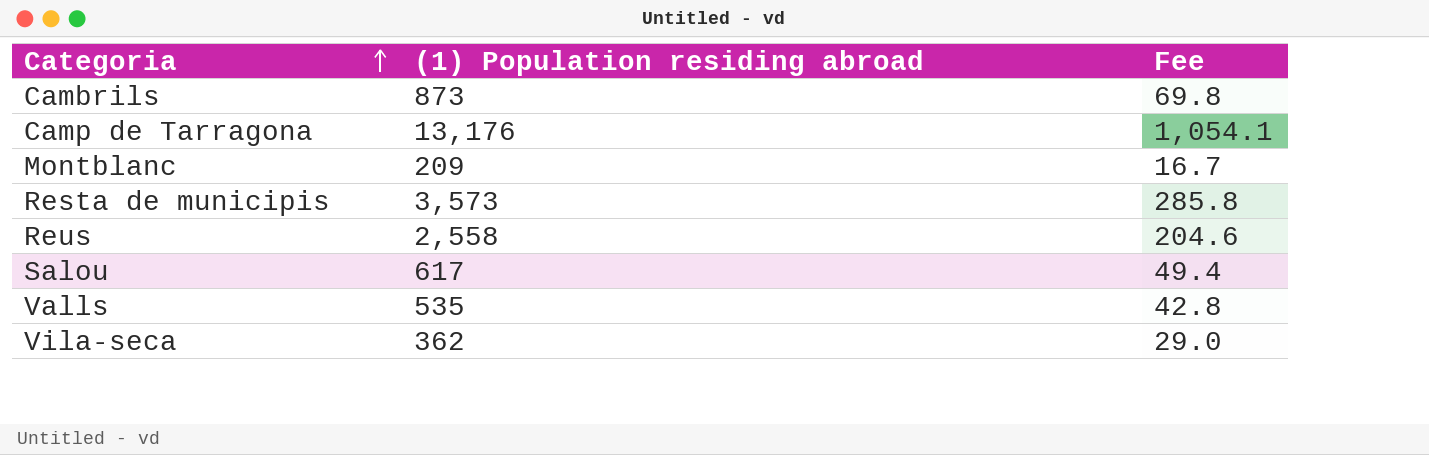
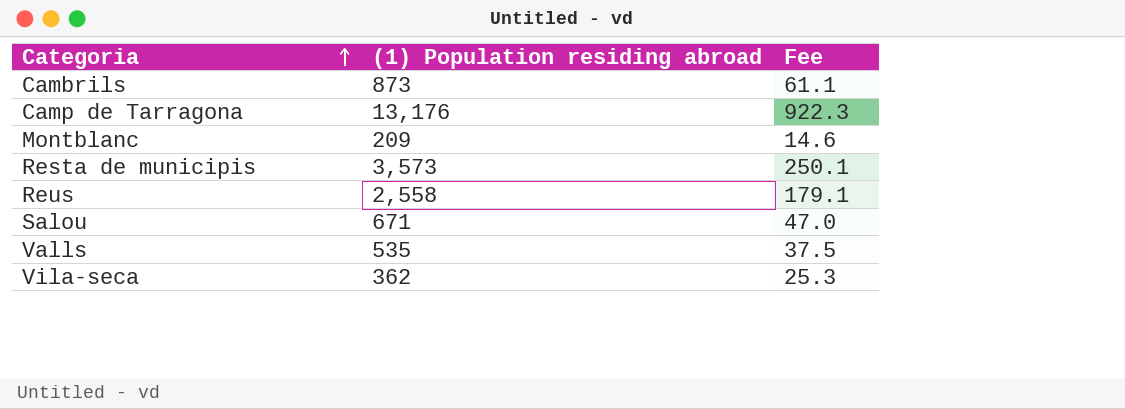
column Fee | formula: [(1) Population residing abroad] * 0.08 -> [(1) Population residing abroad] * 0.07
Salou | (1) Population residing abroad: 617 -> 671

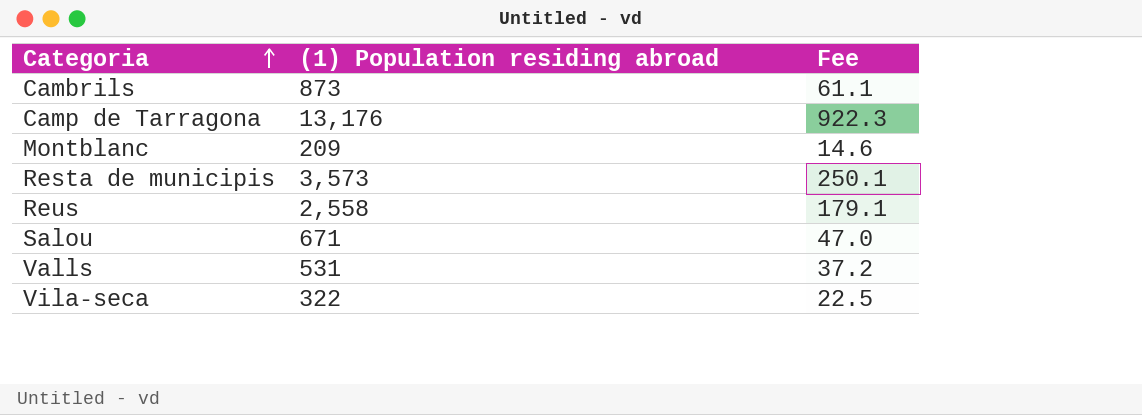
Valls | (1) Population residing abroad: 535 -> 531
Valls | Fee: 37.5 -> 37.2
Vila-seca | (1) Population residing abroad: 362 -> 322
Vila-seca | Fee: 25.3 -> 22.5

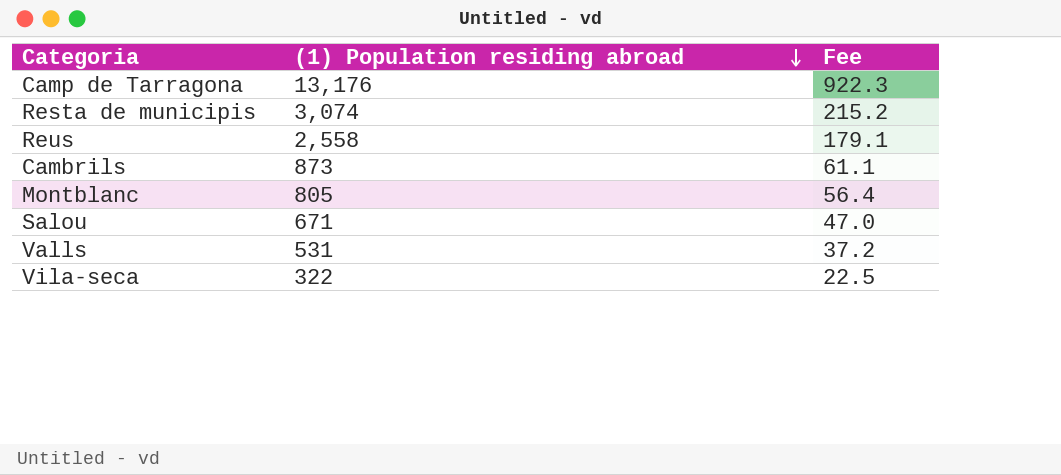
row order: Categoria ascending -> (1) Population residing abroad descending
Resta de municipis | (1) Population residing abroad: 3,573 -> 3,074
Resta de municipis | Fee: 250.1 -> 215.2
Montblanc | (1) Population residing abroad: 209 -> 805
Montblanc | Fee: 14.6 -> 56.4

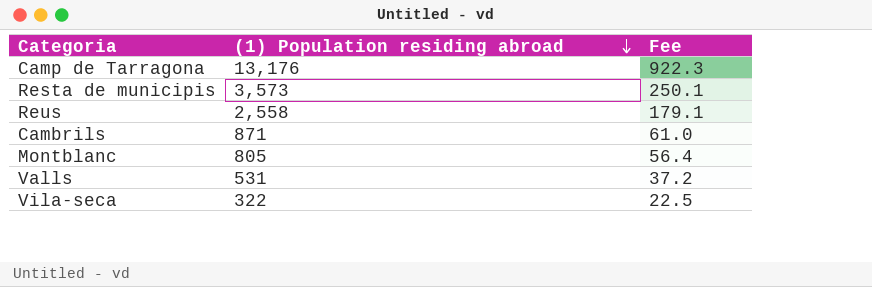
row Salou: 671 | 47.0 -> none
Resta de municipis | (1) Population residing abroad: 3,074 -> 3,573
Resta de municipis | Fee: 215.2 -> 250.1
Cambrils | (1) Population residing abroad: 873 -> 871
Cambrils | Fee: 61.1 -> 61.0

